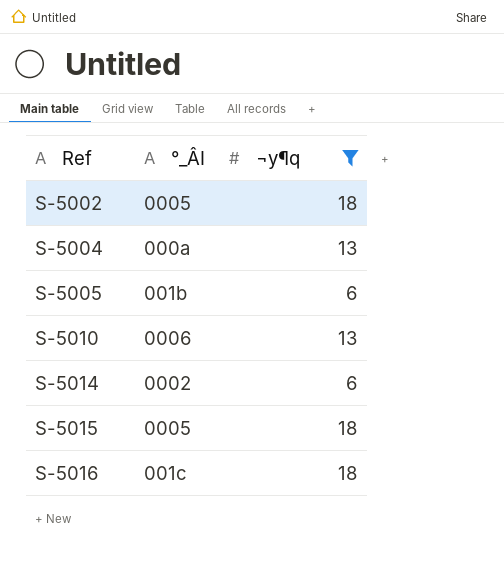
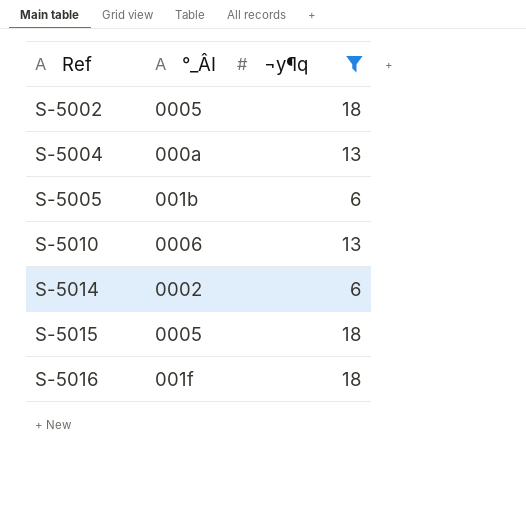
S-5016 | °_ÂI: 001c -> 001f

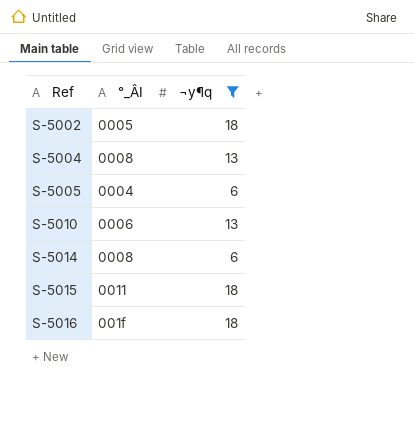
S-5004 | °_ÂI: 000a -> 0008
S-5005 | °_ÂI: 001b -> 0004
S-5014 | °_ÂI: 0002 -> 0008
S-5015 | °_ÂI: 0005 -> 0011

